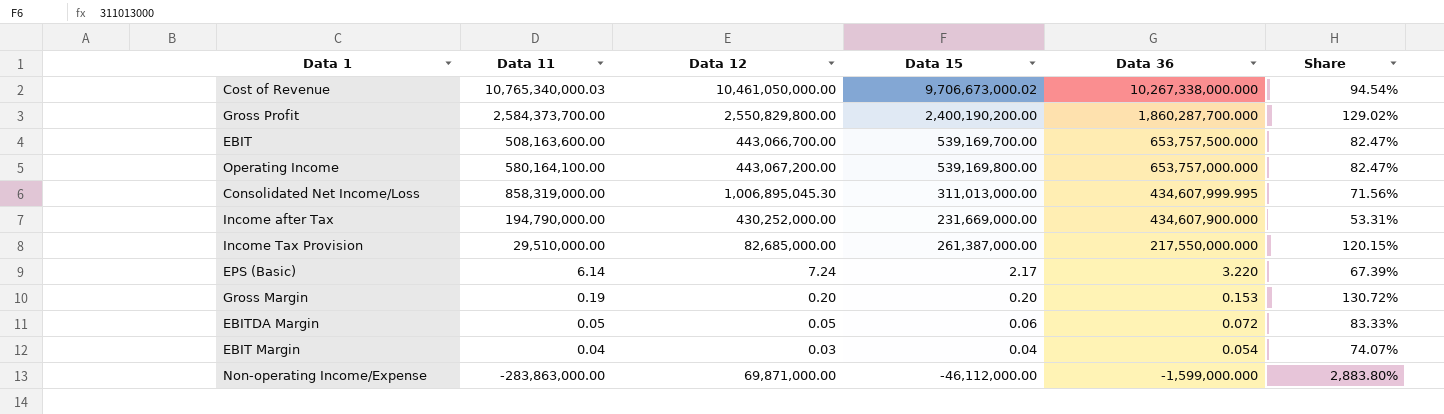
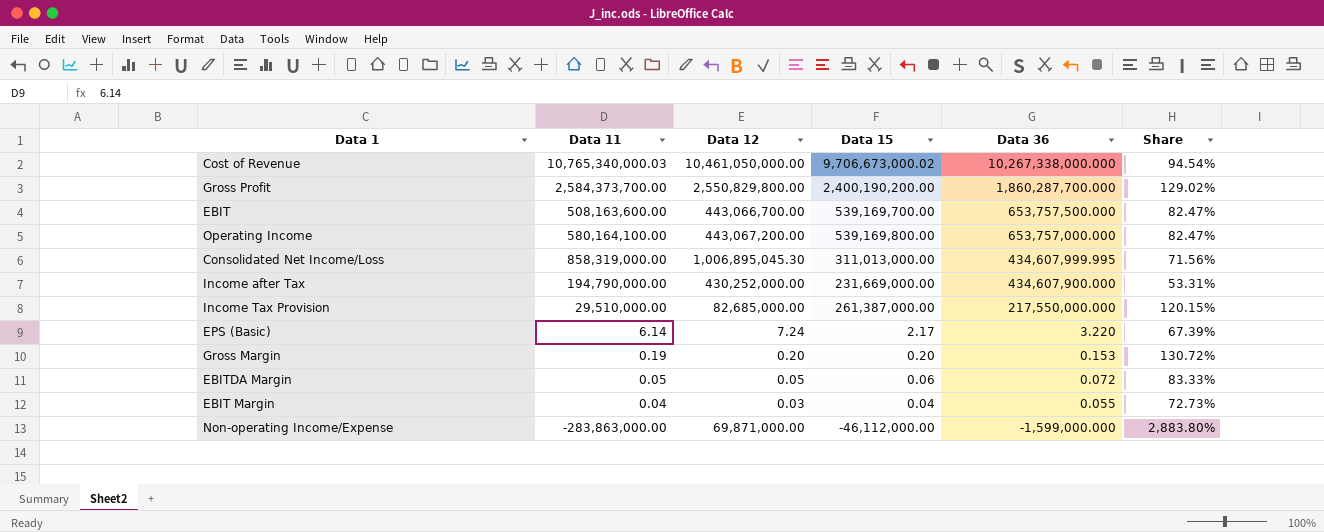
EBIT Margin | Data 36: 0.054 -> 0.055
EBIT Margin | Share: 74.07% -> 72.73%

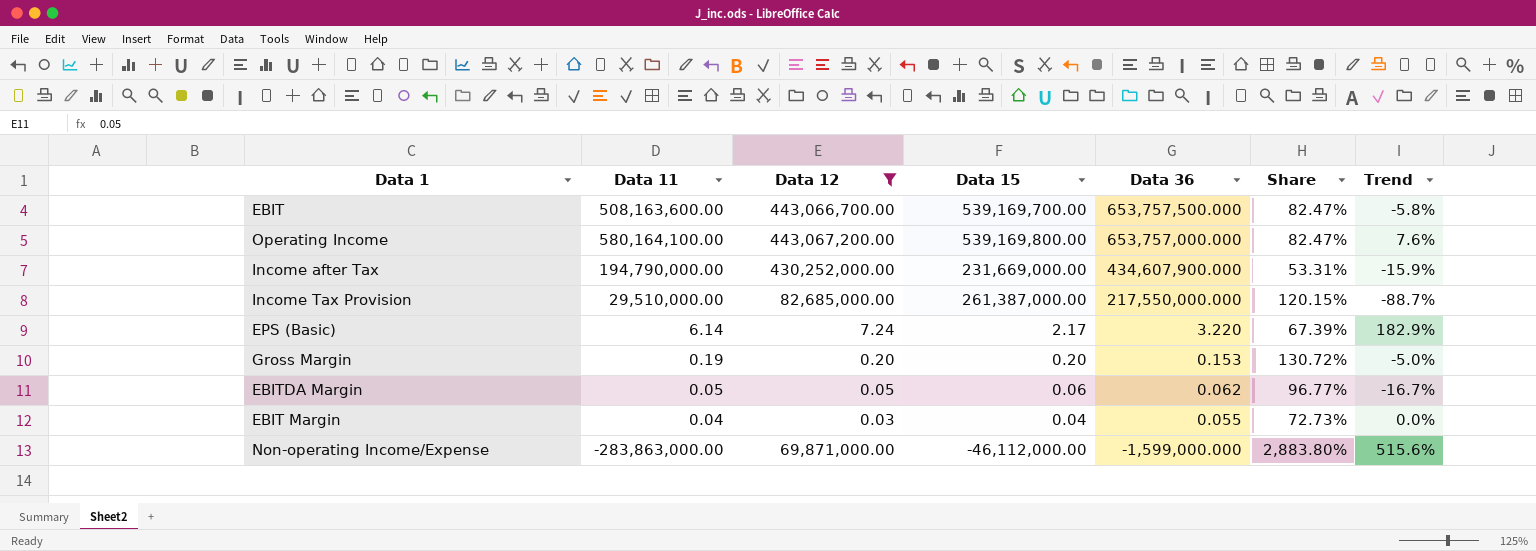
filter: none -> Data 12 <= 443,067,200.00
column Trend | formula: none -> ([Data 11] - [Data 15]) / [Data 15]
EBITDA Margin | Data 36: 0.072 -> 0.062
EBITDA Margin | Share: 83.33% -> 96.77%

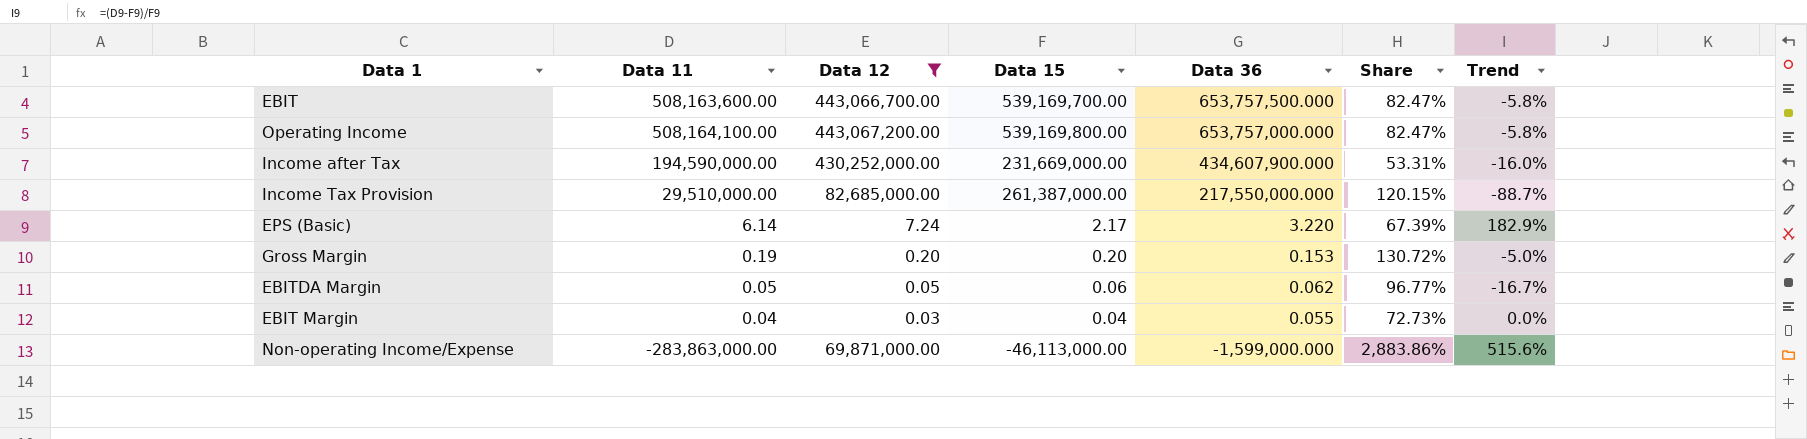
Operating Income | Data 11: 580,164,100.00 -> 508,164,100.00
Operating Income | Trend: 7.6% -> -5.8%
Income after Tax | Data 11: 194,790,000.00 -> 194,590,000.00
Income after Tax | Trend: -15.9% -> -16.0%
Non-operating Income/Expense | Data 15: -46,112,000.00 -> -46,113,000.00
Non-operating Income/Expense | Share: 2,883.80% -> 2,883.86%

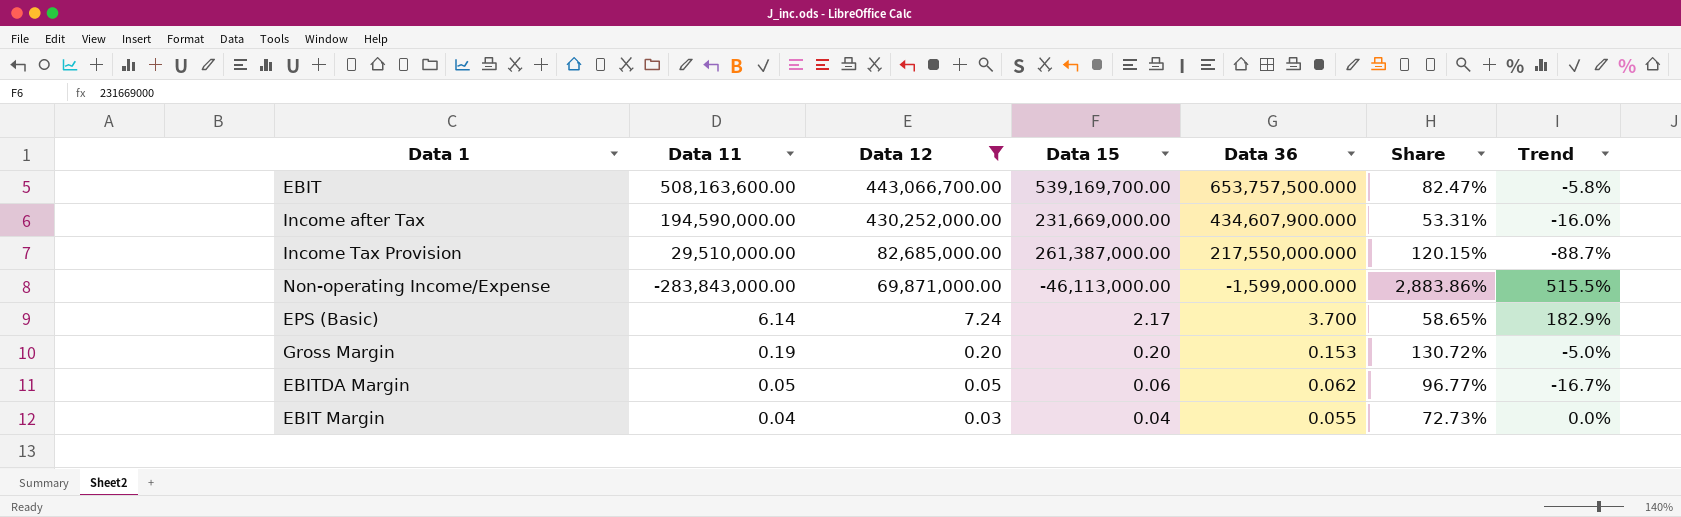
row order: Data 36 descending -> Data 12 descending
row Operating Income: 508,164,100.00 | 443,067,200.00 | 539,169,800.00 | 653,757,000.000 | 82.47% | -5.8% -> none
Non-operating Income/Expense | Data 11: -283,863,000.00 -> -283,843,000.00
Non-operating Income/Expense | Trend: 515.6% -> 515.5%
EPS (Basic) | Data 36: 3.220 -> 3.700
EPS (Basic) | Share: 67.39% -> 58.65%

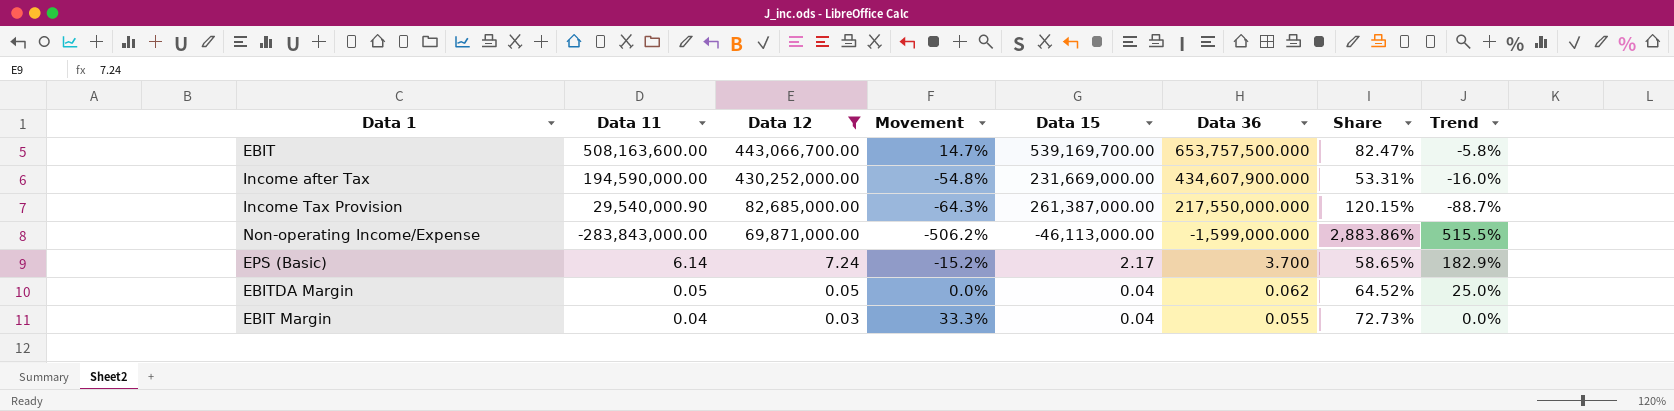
column Movement | formula: none -> ([Data 11] - [Data 12]) / [Data 12]
row Gross Margin: 0.19 | 0.20 | 0.20 | 0.153 | 130.72% | -5.0% -> none
Income Tax Provision | Data 11: 29,510,000.00 -> 29,540,000.90
EBITDA Margin | Data 15: 0.06 -> 0.04
EBITDA Margin | Share: 96.77% -> 64.52%
EBITDA Margin | Trend: -16.7% -> 25.0%

